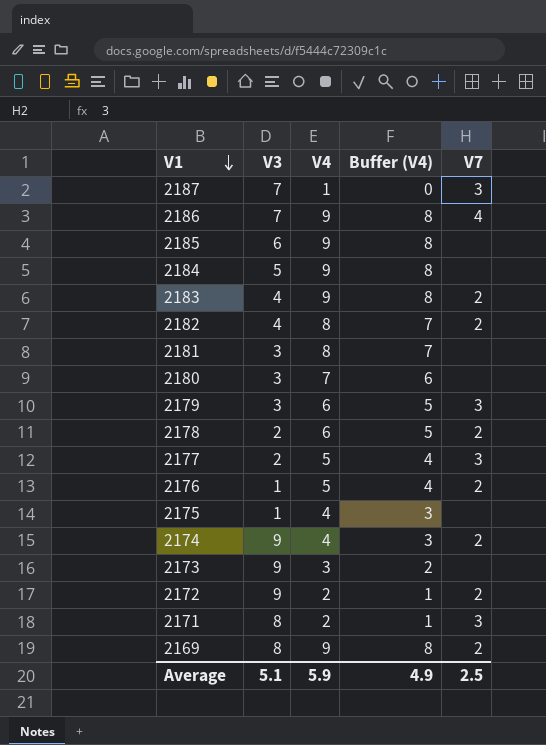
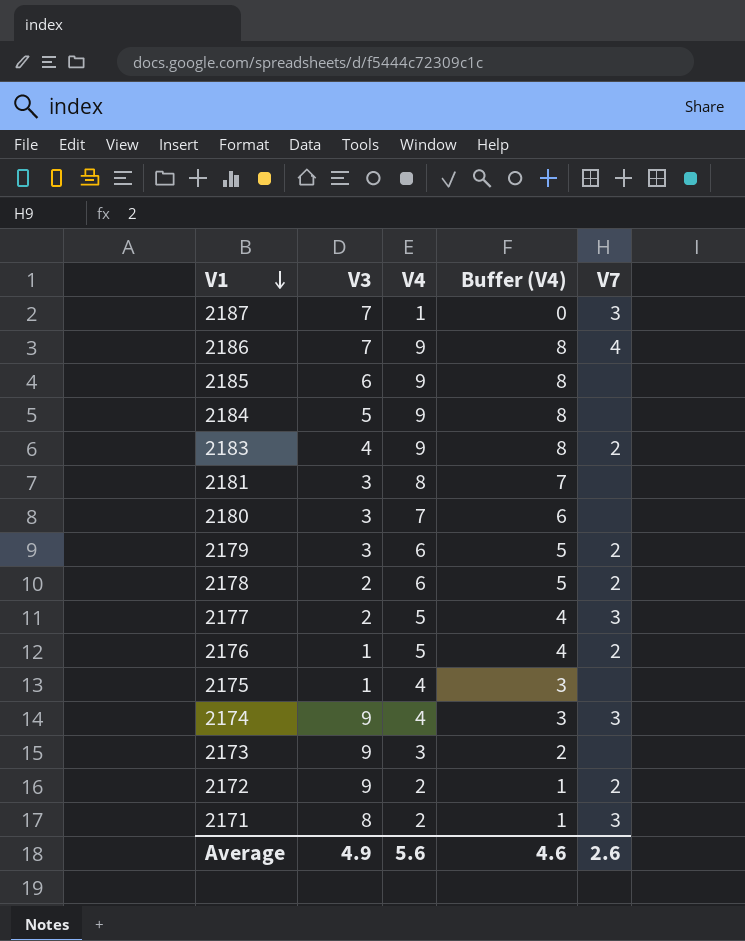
row 2182: 4 | 8 | 7 | 2 -> none
row 2169: 8 | 9 | 8 | 2 -> none
2179 | V7: 3 -> 2
2174 | V7: 2 -> 3
Average | V3: 5.1 -> 4.9
Average | V4: 5.9 -> 5.6
Average | Buffer (V4): 4.9 -> 4.6
Average | V7: 2.5 -> 2.6

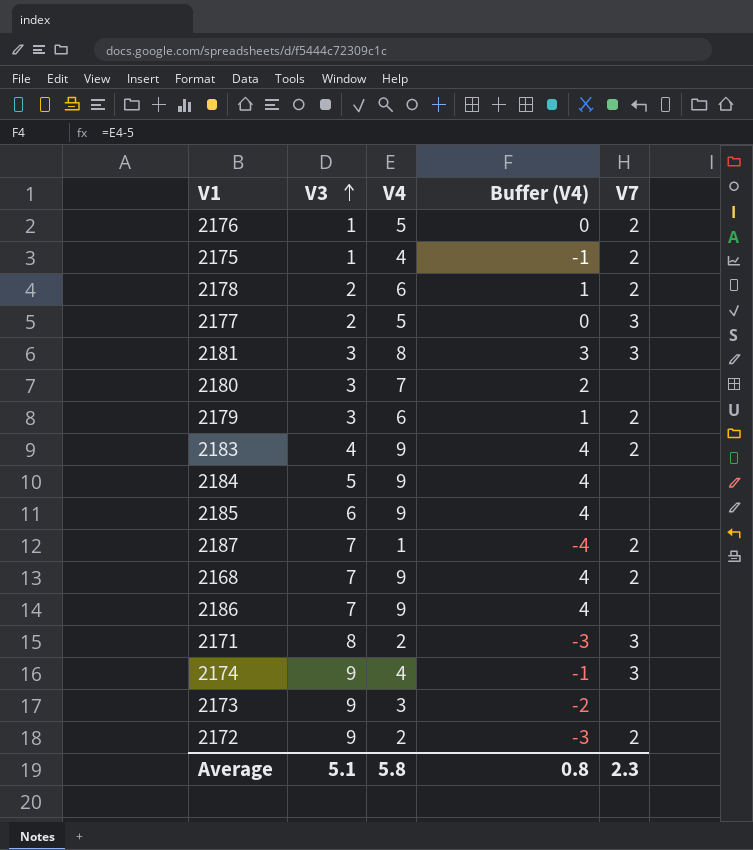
row order: V1 descending -> V3 ascending
column Buffer (V4) | formula: [V4] - 1 -> [V4] - 5
2175 | V7: none -> 2
2181 | V7: none -> 3
2187 | V7: 3 -> 2
row 2168: none -> 7 | 9 | 4 | 2
2186 | V7: 4 -> none
Average | V3: 4.9 -> 5.1
Average | V4: 5.6 -> 5.8
Average | Buffer (V4): 4.6 -> 0.8
Average | V7: 2.6 -> 2.3

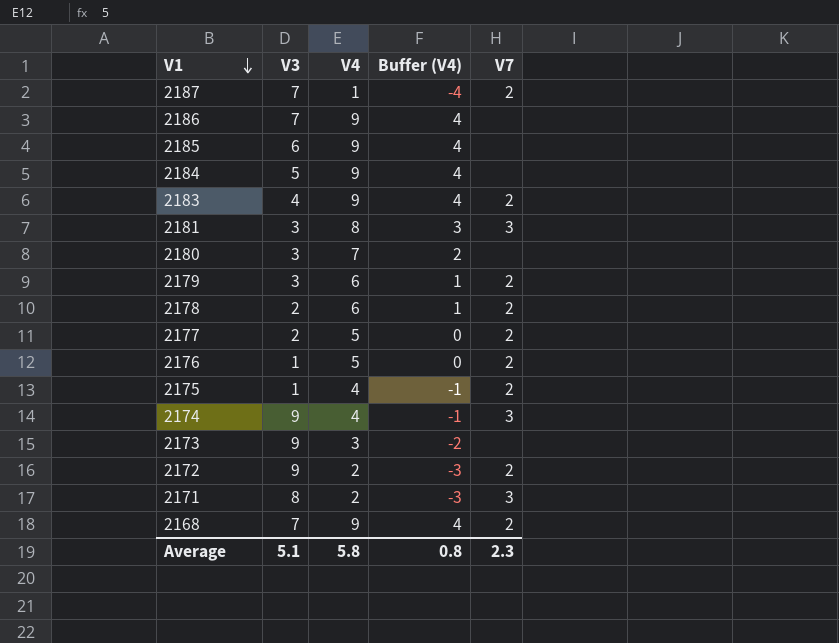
row order: V3 ascending -> V1 descending
2177 | V7: 3 -> 2

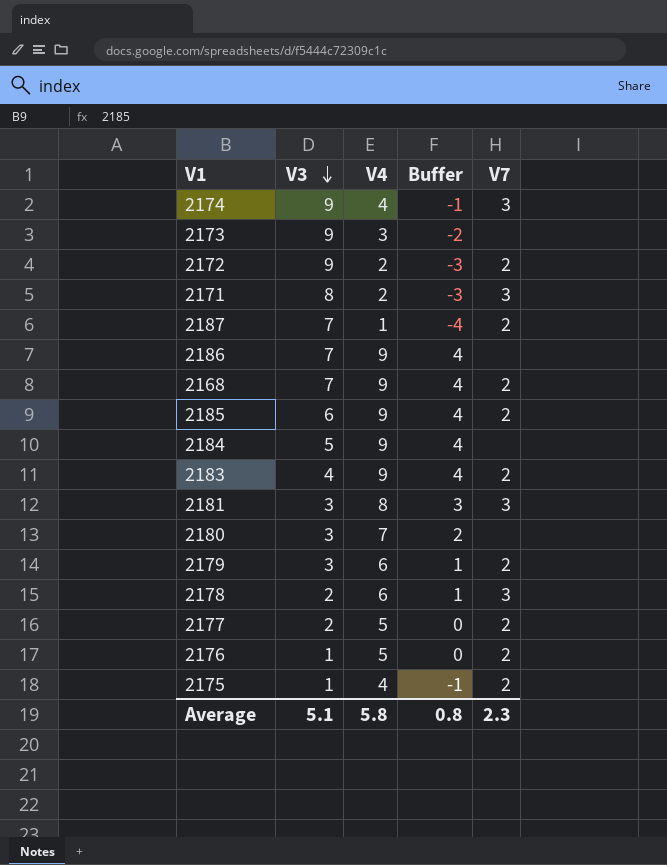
row order: V1 descending -> V3 descending
column name: Buffer (V4) -> Buffer
2185 | V7: none -> 2
2178 | V7: 2 -> 3

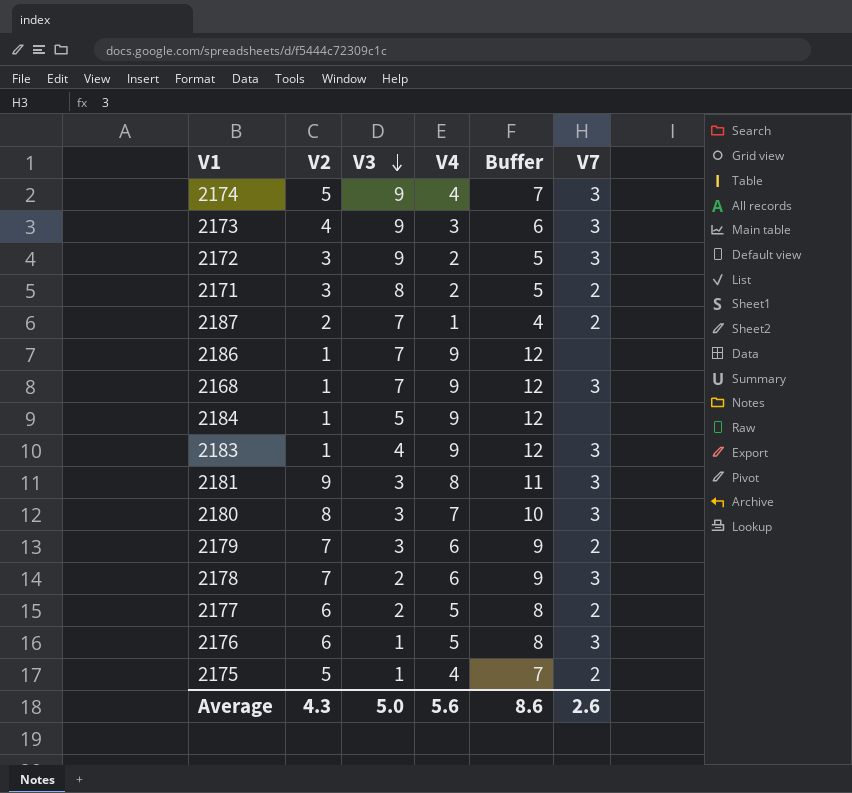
column V2 | position: none -> 2
column Buffer | formula: [V4] - 5 -> [V4] + 3
row 2185: 6 | 9 | 4 | 2 -> none
2173 | V7: none -> 3
2172 | V7: 2 -> 3
2171 | V7: 3 -> 2
2168 | V7: 2 -> 3
2183 | V7: 2 -> 3
2180 | V7: none -> 3
2176 | V7: 2 -> 3
Average | V3: 5.1 -> 5.0
Average | V4: 5.8 -> 5.6
Average | Buffer: 0.8 -> 8.6
Average | V7: 2.3 -> 2.6

